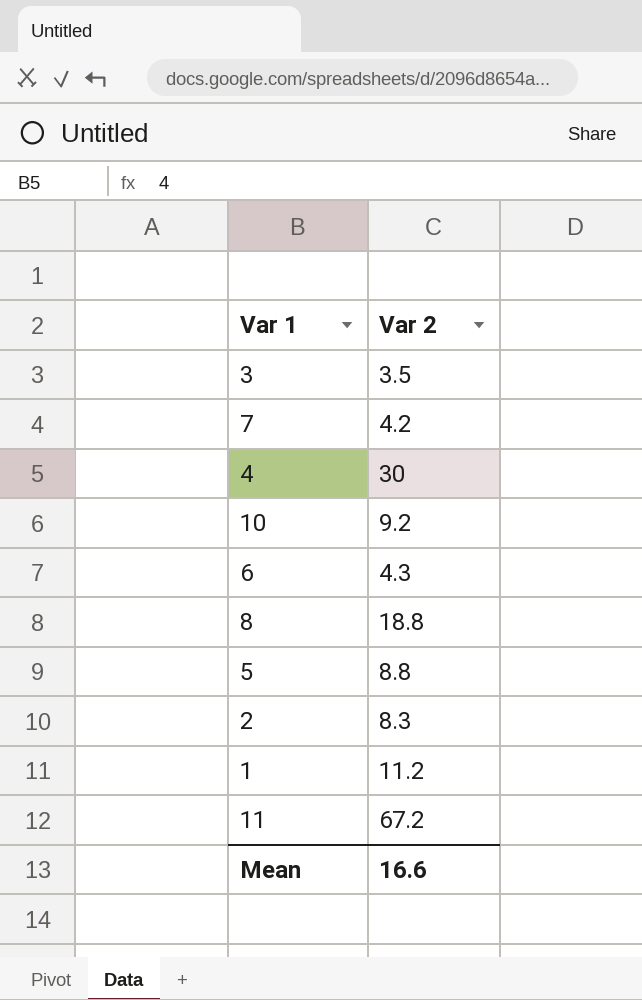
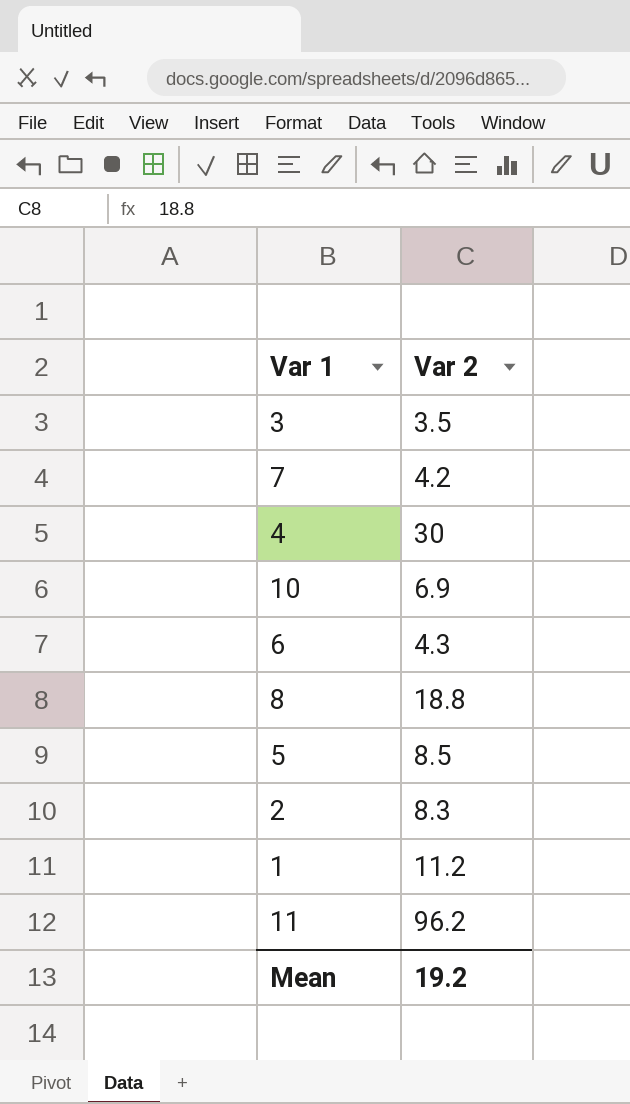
10 | Var 2: 9.2 -> 6.9
5 | Var 2: 8.8 -> 8.5
11 | Var 2: 67.2 -> 96.2
Mean | Var 2: 16.6 -> 19.2

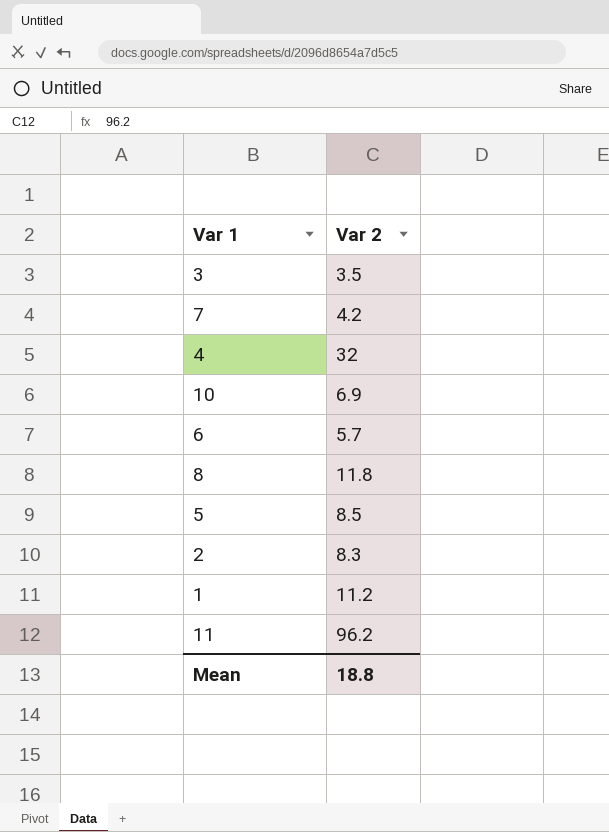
4 | Var 2: 30 -> 32
6 | Var 2: 4.3 -> 5.7
8 | Var 2: 18.8 -> 11.8
Mean | Var 2: 19.2 -> 18.8

